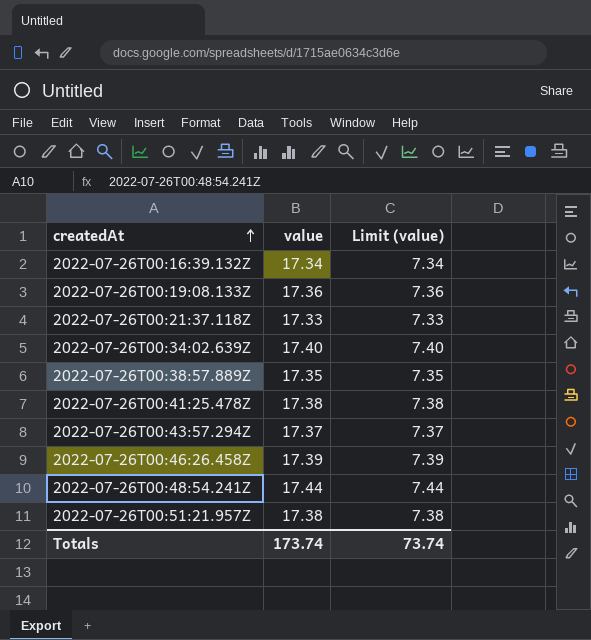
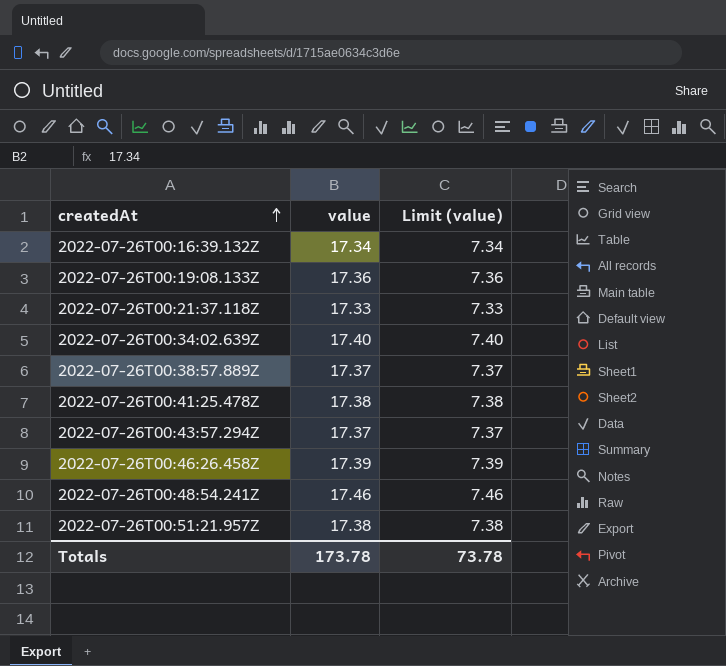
2022-07-26T00:38:57.889Z | value: 17.35 -> 17.37
2022-07-26T00:38:57.889Z | Limit (value): 7.35 -> 7.37
2022-07-26T00:48:54.241Z | value: 17.44 -> 17.46
2022-07-26T00:48:54.241Z | Limit (value): 7.44 -> 7.46
Totals | value: 173.74 -> 173.78
Totals | Limit (value): 73.74 -> 73.78

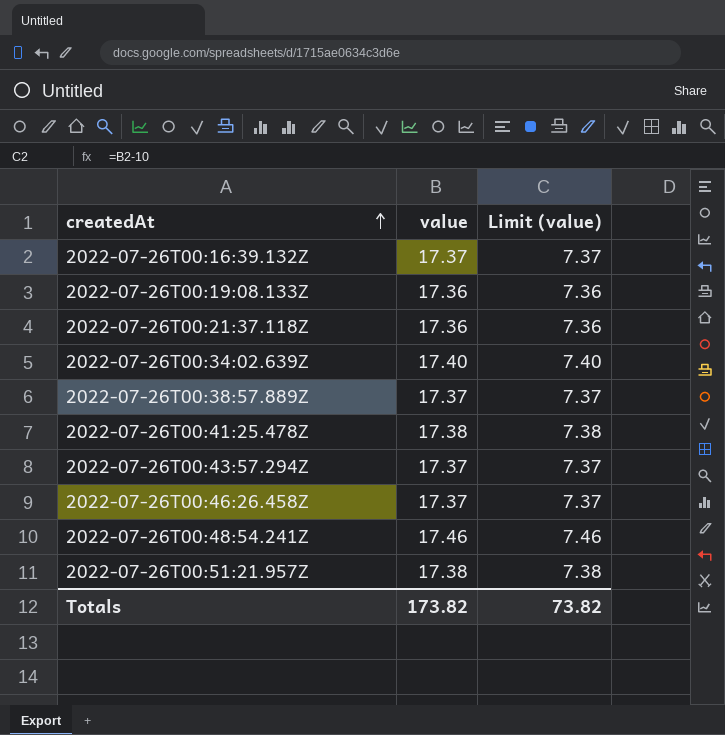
2022-07-26T00:16:39.132Z | value: 17.34 -> 17.37
2022-07-26T00:16:39.132Z | Limit (value): 7.34 -> 7.37
2022-07-26T00:21:37.118Z | value: 17.33 -> 17.36
2022-07-26T00:21:37.118Z | Limit (value): 7.33 -> 7.36
2022-07-26T00:46:26.458Z | value: 17.39 -> 17.37
2022-07-26T00:46:26.458Z | Limit (value): 7.39 -> 7.37
Totals | value: 173.78 -> 173.82
Totals | Limit (value): 73.78 -> 73.82

